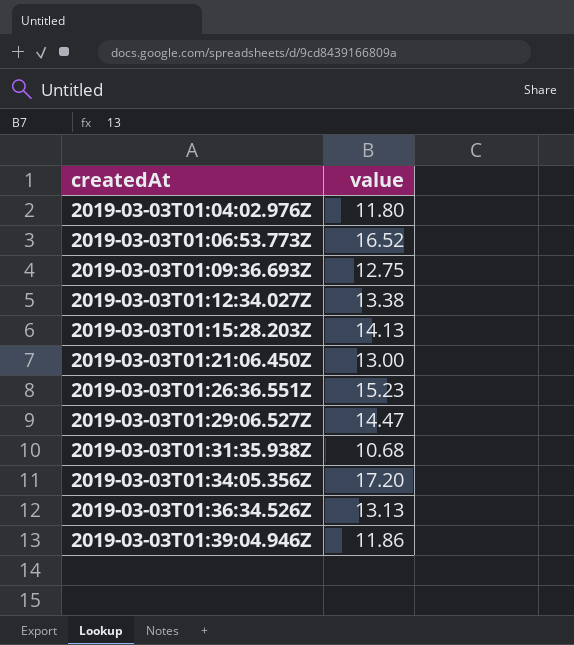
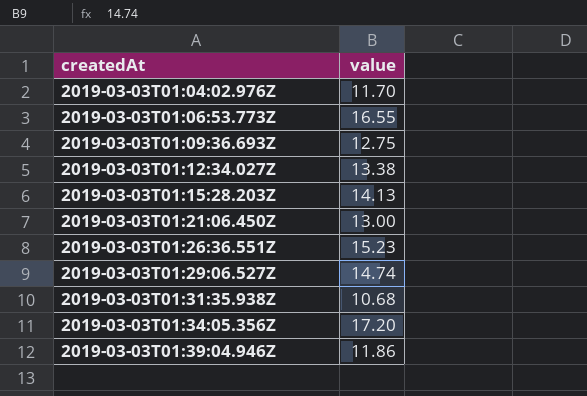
row 2019-03-03T01:36:34.526Z: 13.13 -> none
2019-03-03T01:04:02.976Z | value: 11.80 -> 11.70
2019-03-03T01:06:53.773Z | value: 16.52 -> 16.55
2019-03-03T01:29:06.527Z | value: 14.47 -> 14.74

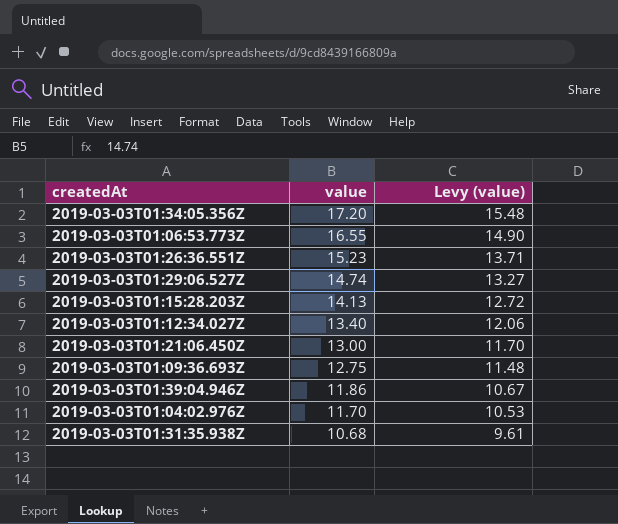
row order: createdAt ascending -> value descending
column Levy (value) | formula: none -> [value] * 0.9
2019-03-03T01:12:34.027Z | value: 13.38 -> 13.40

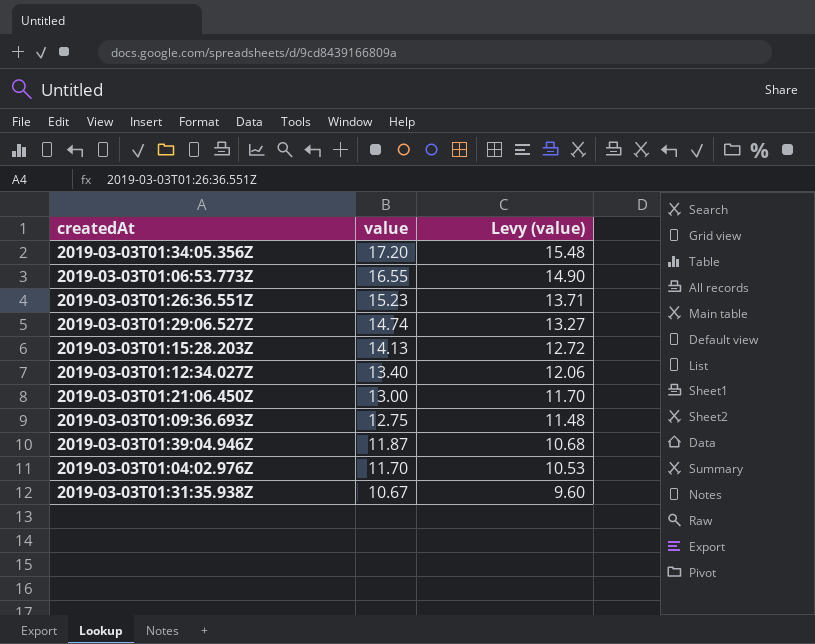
2019-03-03T01:39:04.946Z | value: 11.86 -> 11.87
2019-03-03T01:39:04.946Z | Levy (value): 10.67 -> 10.68
2019-03-03T01:31:35.938Z | value: 10.68 -> 10.67
2019-03-03T01:31:35.938Z | Levy (value): 9.61 -> 9.60

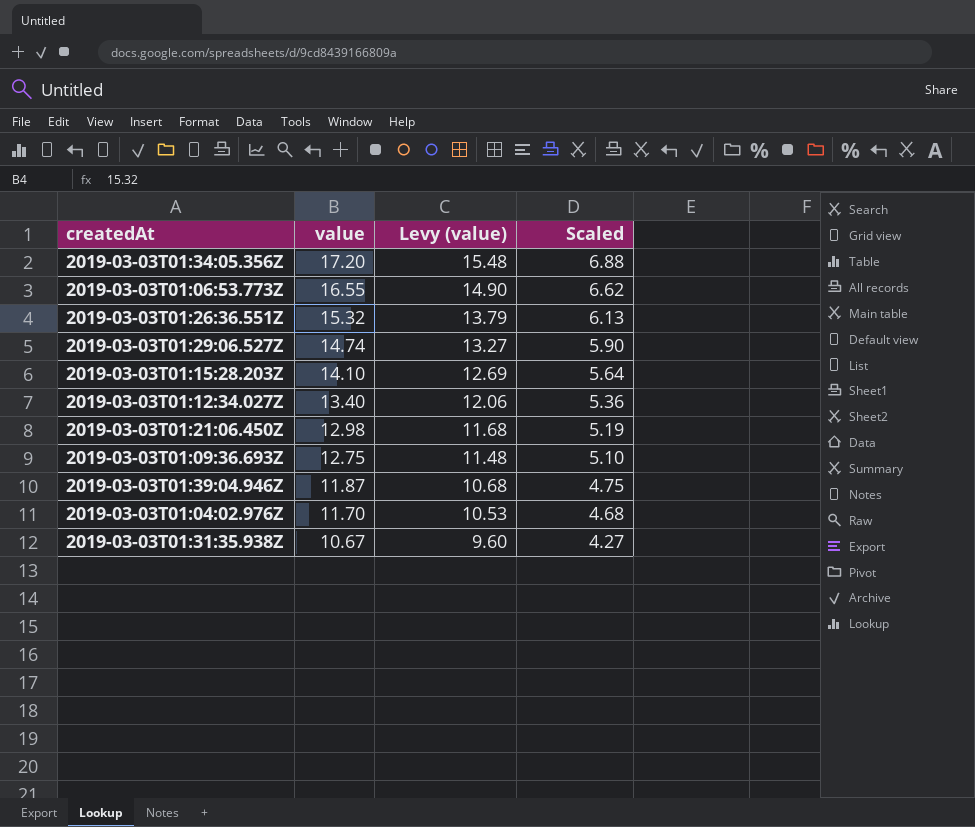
column Scaled | formula: none -> [value] * 0.4
2019-03-03T01:26:36.551Z | value: 15.23 -> 15.32
2019-03-03T01:26:36.551Z | Levy (value): 13.71 -> 13.79
2019-03-03T01:15:28.203Z | value: 14.13 -> 14.10
2019-03-03T01:15:28.203Z | Levy (value): 12.72 -> 12.69
2019-03-03T01:21:06.450Z | value: 13.00 -> 12.98
2019-03-03T01:21:06.450Z | Levy (value): 11.70 -> 11.68

